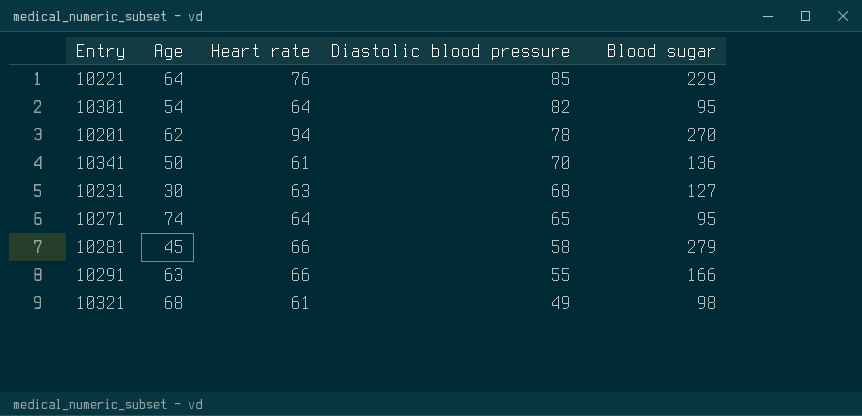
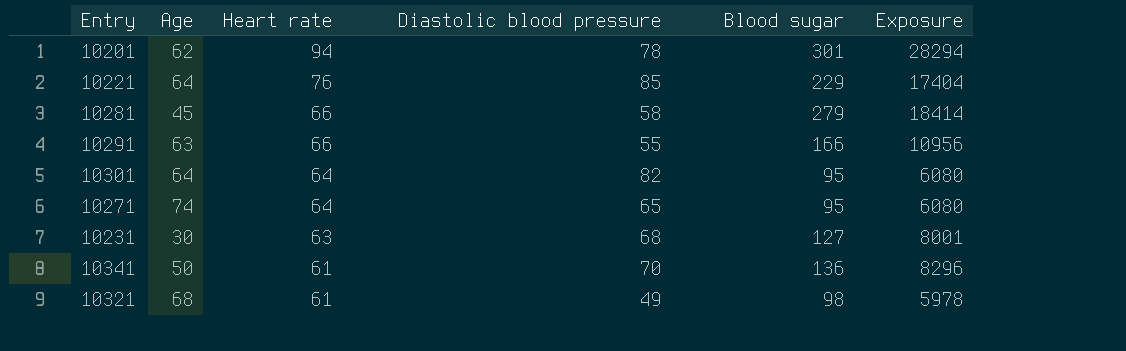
row order: Diastolic blood pressure descending -> Heart rate descending
column Exposure | formula: none -> [Heart rate] * [Blood sugar]
10201 | Blood sugar: 270 -> 301
10301 | Age: 54 -> 64

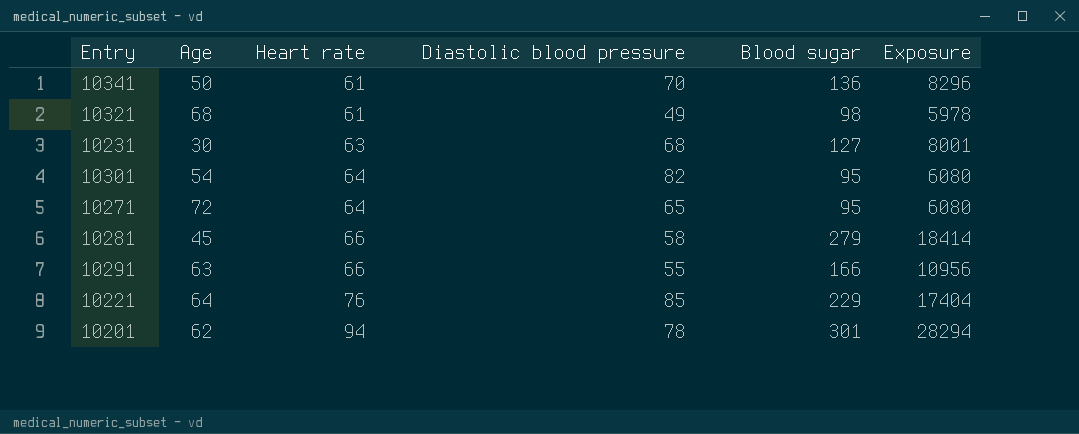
row order: Heart rate descending -> Heart rate ascending
10301 | Age: 64 -> 54
10271 | Age: 74 -> 72

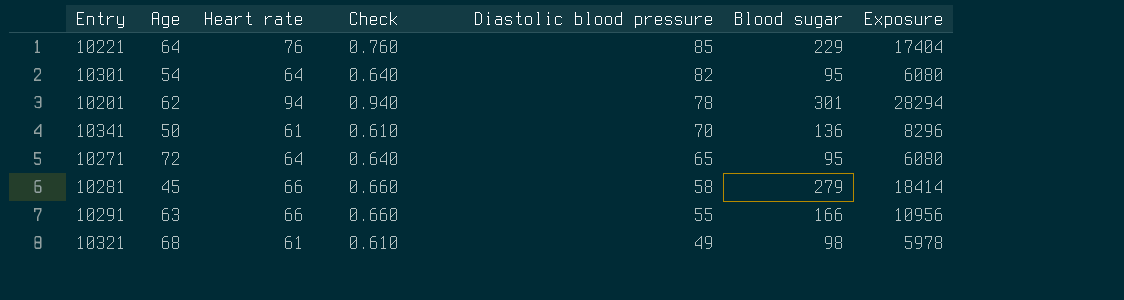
row order: Heart rate ascending -> Diastolic blood pressure descending
column Check | formula: none -> [Heart rate] * 0.01
row 10231: 30 | 63 | 68 | 127 | 8001 -> none

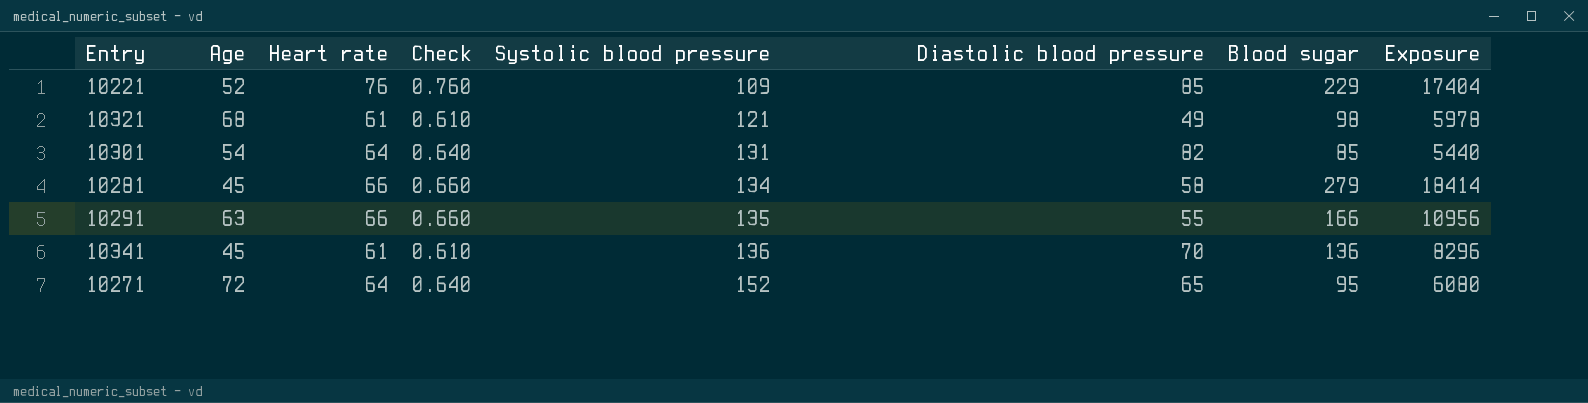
row order: Diastolic blood pressure descending -> Systolic blood pressure ascending
column Systolic blood pressure | position: none -> 5
row 10201: 62 | 94 | 0.940 | 78 | 301 | 28294 -> none
10221 | Age: 64 -> 52
10301 | Blood sugar: 95 -> 85
10301 | Exposure: 6080 -> 5440
10341 | Age: 50 -> 45

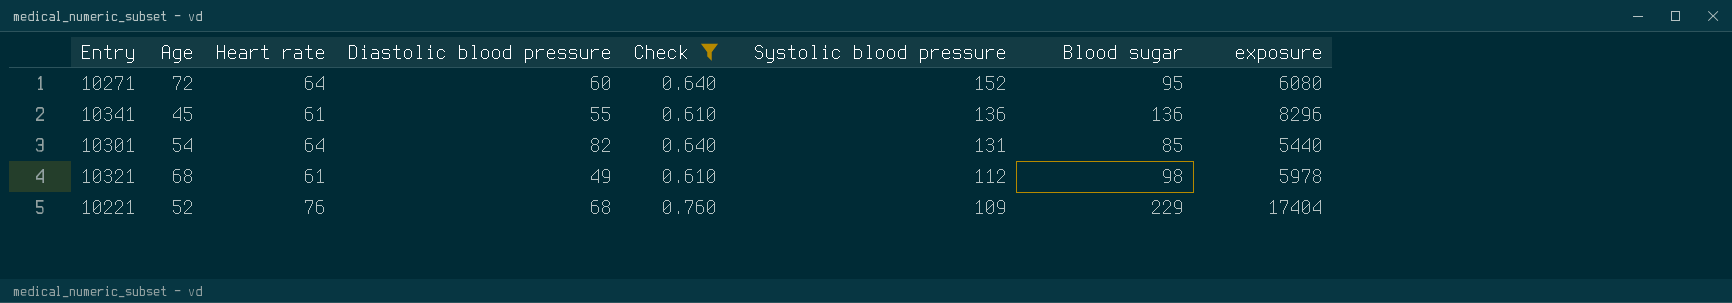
filter: none -> Check != 0.660
row order: Systolic blood pressure ascending -> Systolic blood pressure descending
column Diastolic blood pressure | position: 6 -> 4
column name: Exposure -> exposure
10271 | Diastolic blood pressure: 65 -> 60
10341 | Diastolic blood pressure: 70 -> 55
10321 | Systolic blood pressure: 121 -> 112
10221 | Diastolic blood pressure: 85 -> 68

